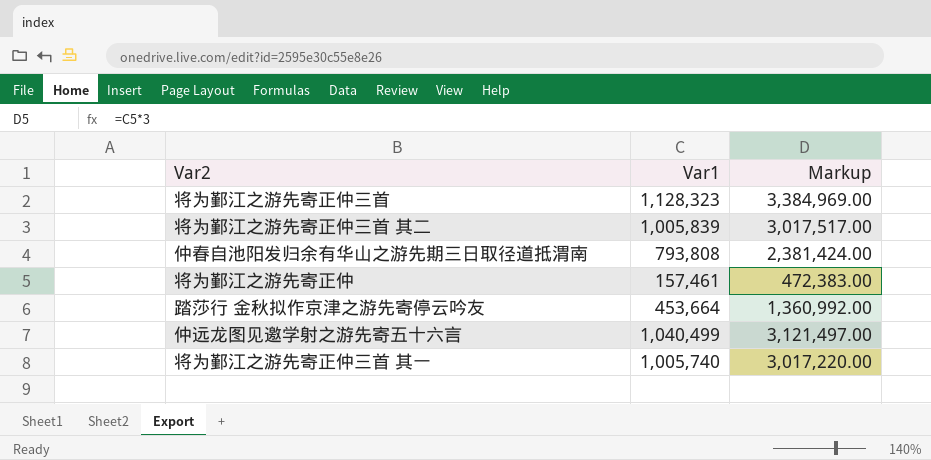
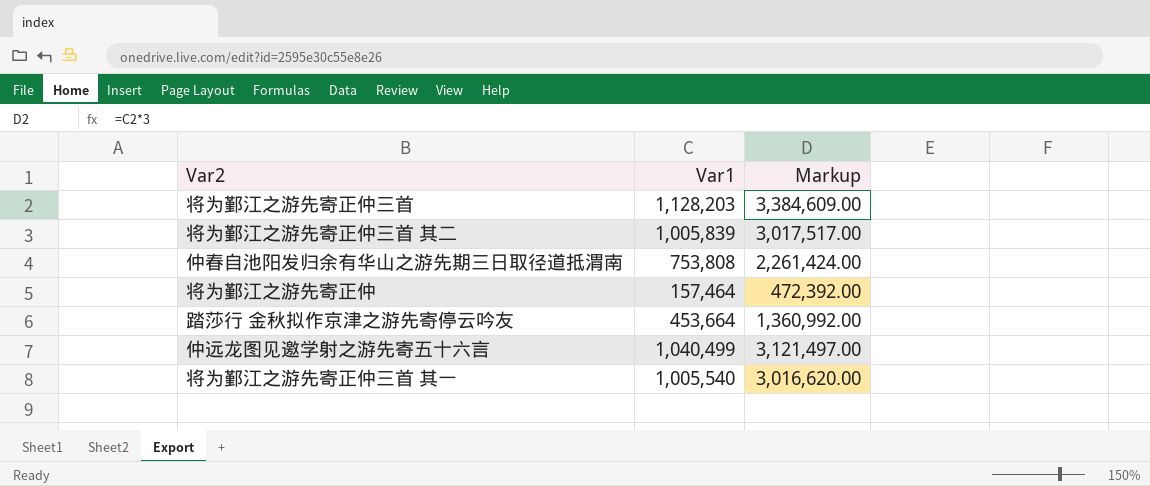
将为鄞江之游先寄正仲三首 | Var1: 1,128,323 -> 1,128,203
将为鄞江之游先寄正仲三首 | Markup: 3,384,969.00 -> 3,384,609.00
仲春自池阳发归余有华山之游先期三日取径道抵渭南 | Var1: 793,808 -> 753,808
仲春自池阳发归余有华山之游先期三日取径道抵渭南 | Markup: 2,381,424.00 -> 2,261,424.00
将为鄞江之游先寄正仲 | Var1: 157,461 -> 157,464
将为鄞江之游先寄正仲 | Markup: 472,383.00 -> 472,392.00
将为鄞江之游先寄正仲三首 其一 | Var1: 1,005,740 -> 1,005,540
将为鄞江之游先寄正仲三首 其一 | Markup: 3,017,220.00 -> 3,016,620.00

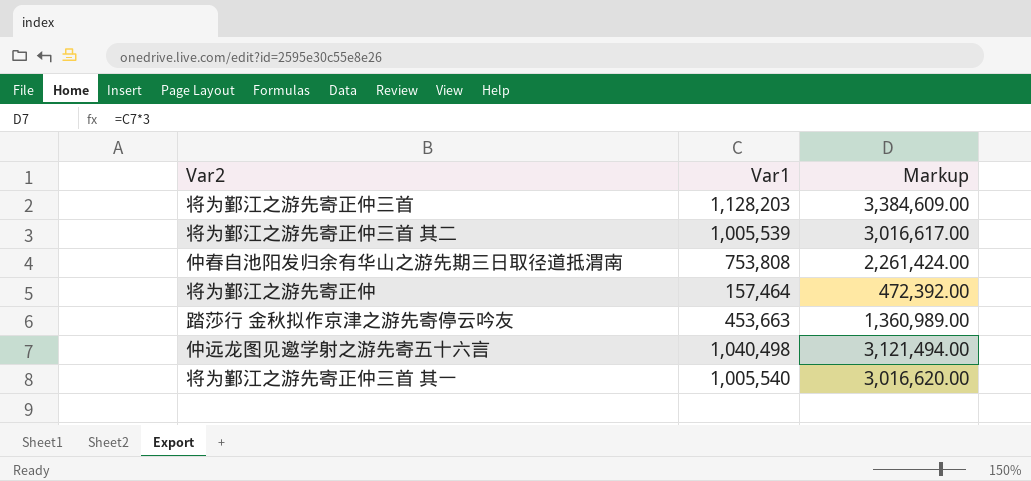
将为鄞江之游先寄正仲三首 其二 | Var1: 1,005,839 -> 1,005,539
将为鄞江之游先寄正仲三首 其二 | Markup: 3,017,517.00 -> 3,016,617.00
踏莎行 金秋拟作京津之游先寄停云吟友 | Var1: 453,664 -> 453,663
踏莎行 金秋拟作京津之游先寄停云吟友 | Markup: 1,360,992.00 -> 1,360,989.00
仲远龙图见邀学射之游先寄五十六言 | Var1: 1,040,499 -> 1,040,498
仲远龙图见邀学射之游先寄五十六言 | Markup: 3,121,497.00 -> 3,121,494.00

